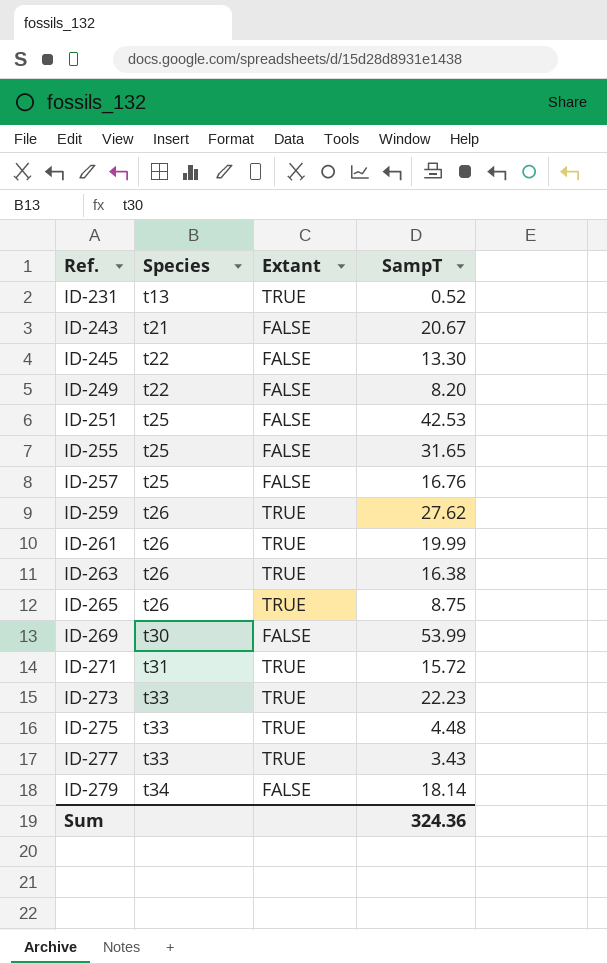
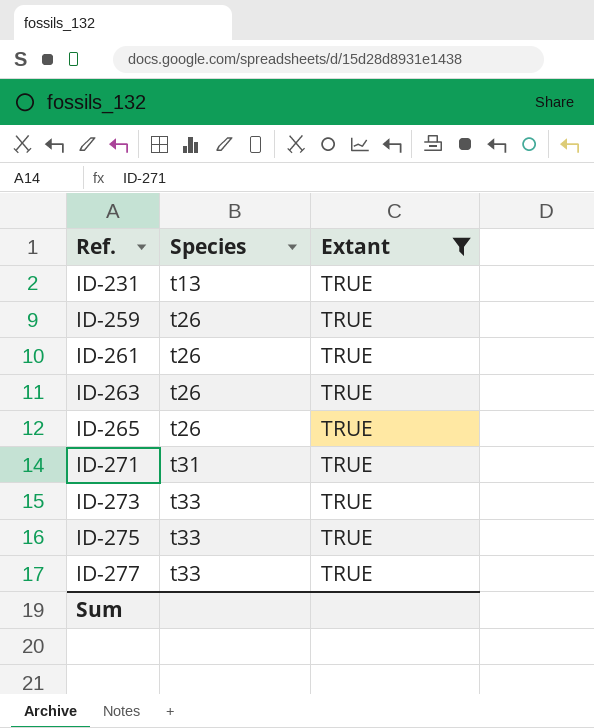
filter: none -> Extant = TRUE
column SampT | position: 4 -> none

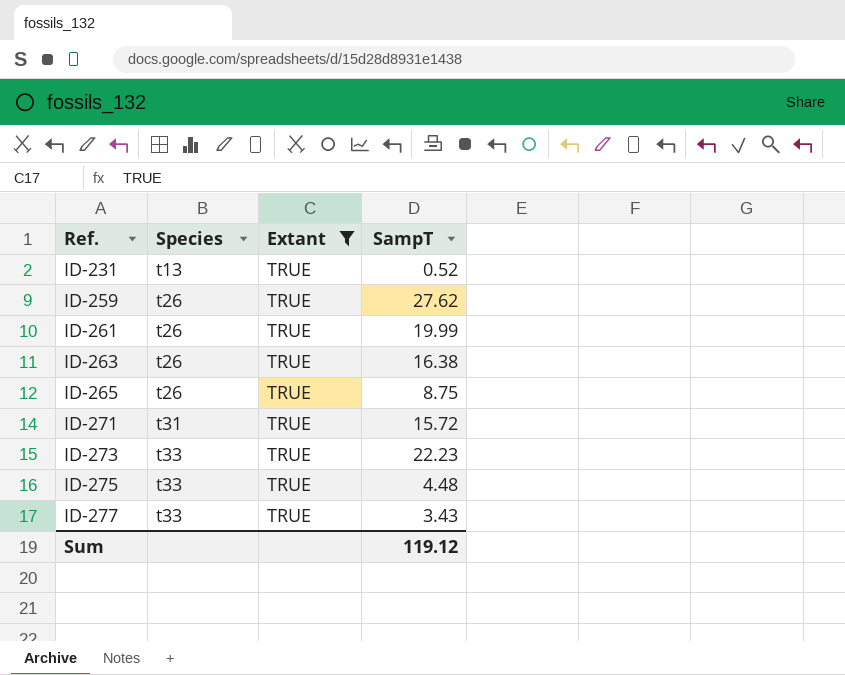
column SampT | position: none -> 4

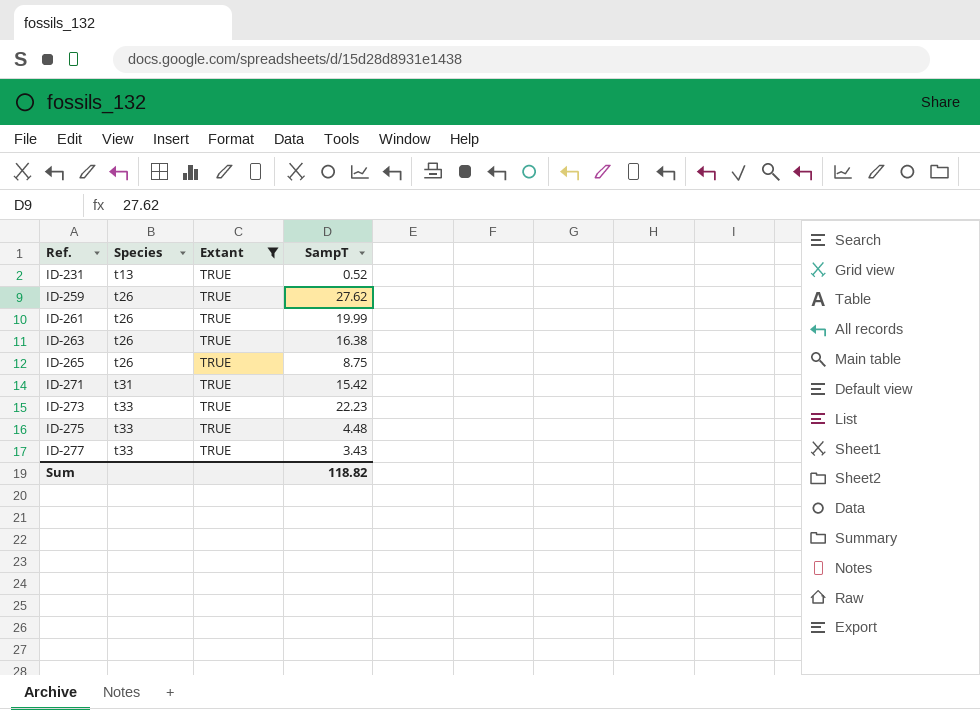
ID-271 | SampT: 15.72 -> 15.42
Sum | SampT: 119.12 -> 118.82

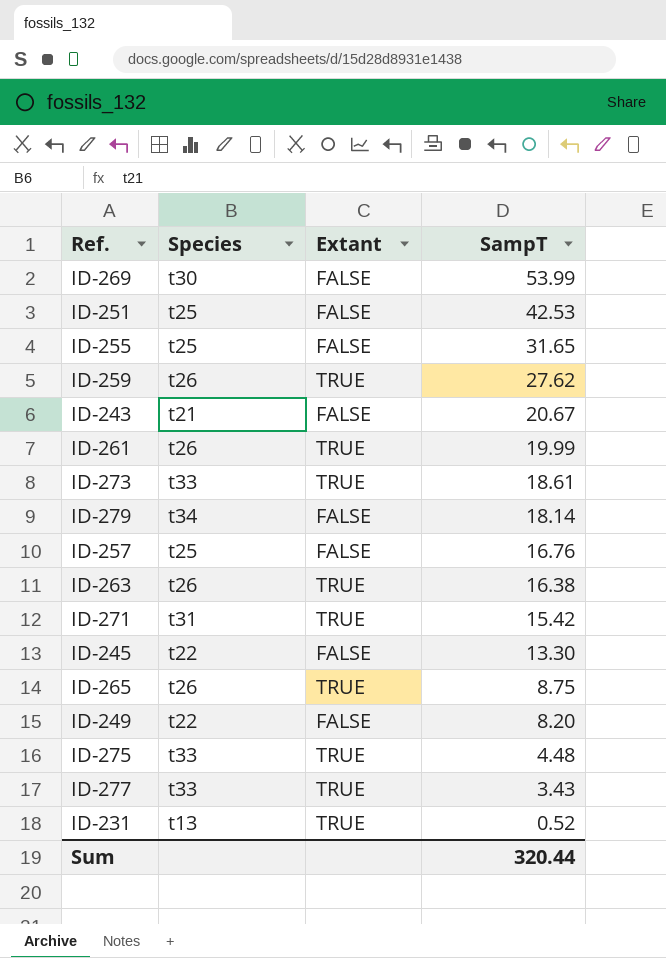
filter: Extant = TRUE -> none
row order: Ref. ascending -> SampT descending
ID-273 | SampT: 22.23 -> 18.61
Sum | SampT: 118.82 -> 320.44

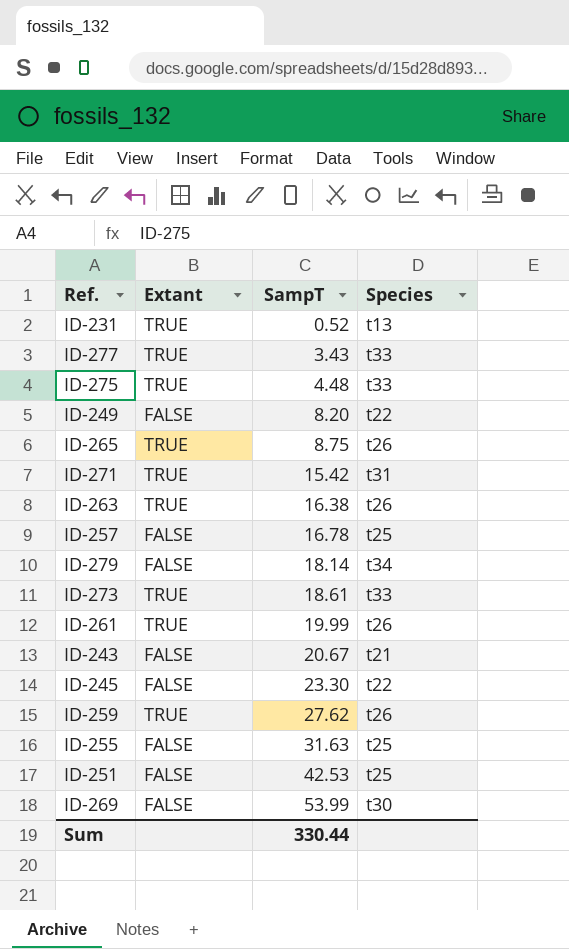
row order: SampT descending -> SampT ascending
column Species | position: 2 -> 4
ID-257 | SampT: 16.76 -> 16.78
ID-245 | SampT: 13.30 -> 23.30
ID-255 | SampT: 31.65 -> 31.63
Sum | SampT: 320.44 -> 330.44

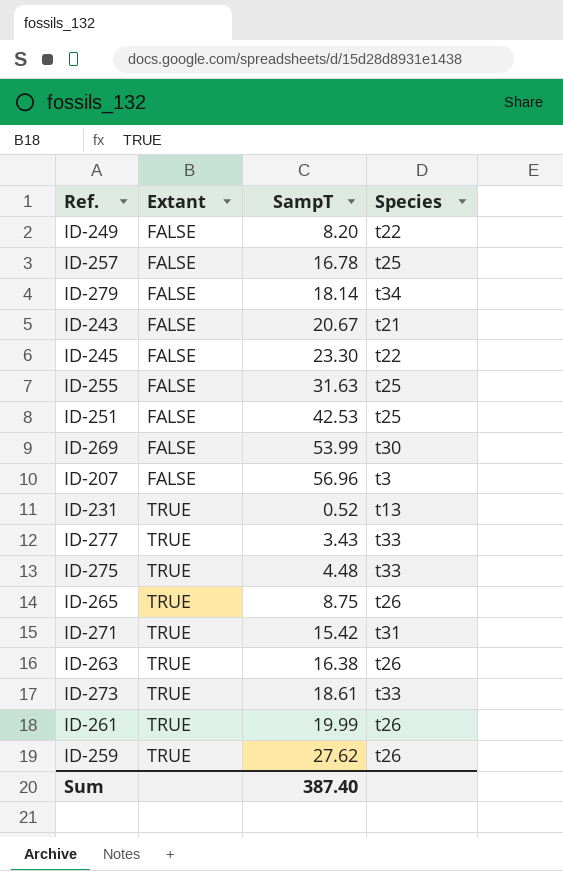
row order: SampT ascending -> Extant ascending
row ID-207: none -> FALSE | 56.96 | t3
Sum | SampT: 330.44 -> 387.40

